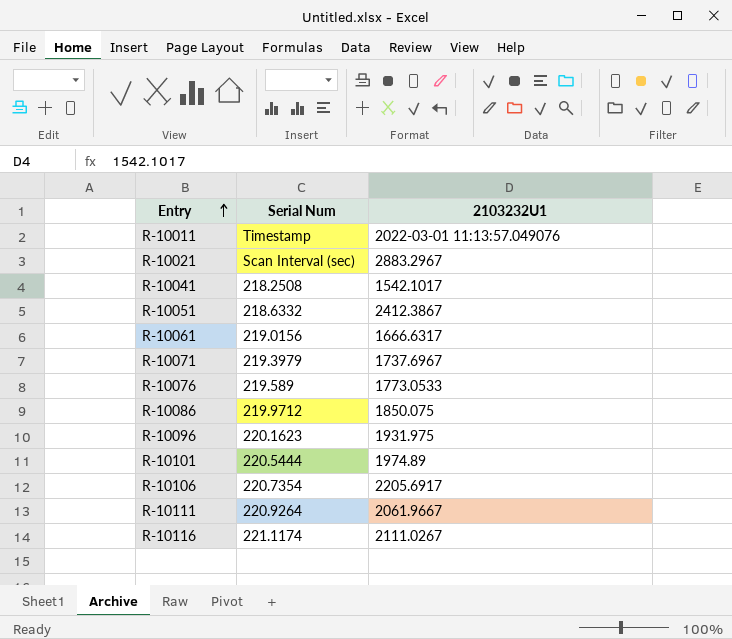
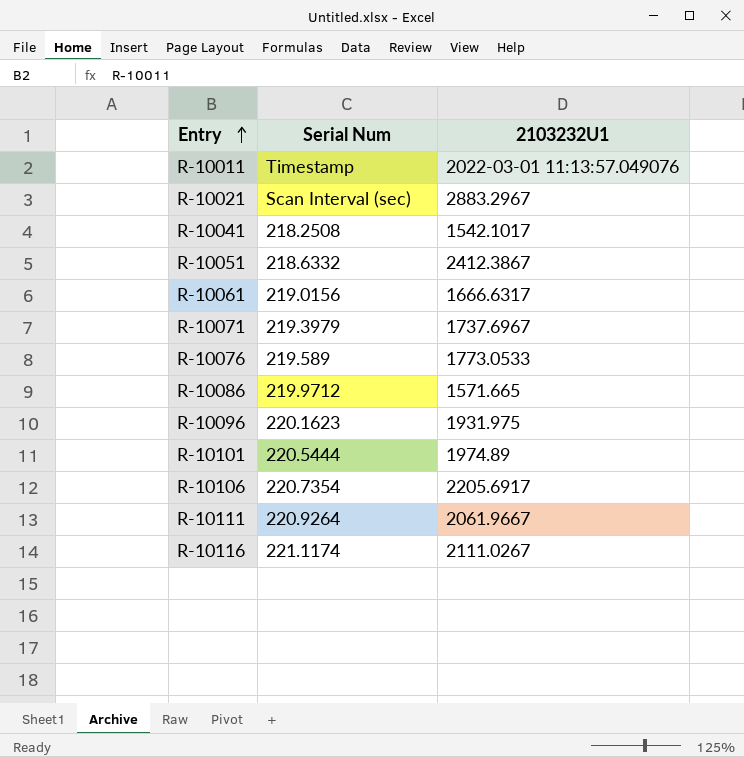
R-10086 | 2103232U1: 1850.075 -> 1571.665

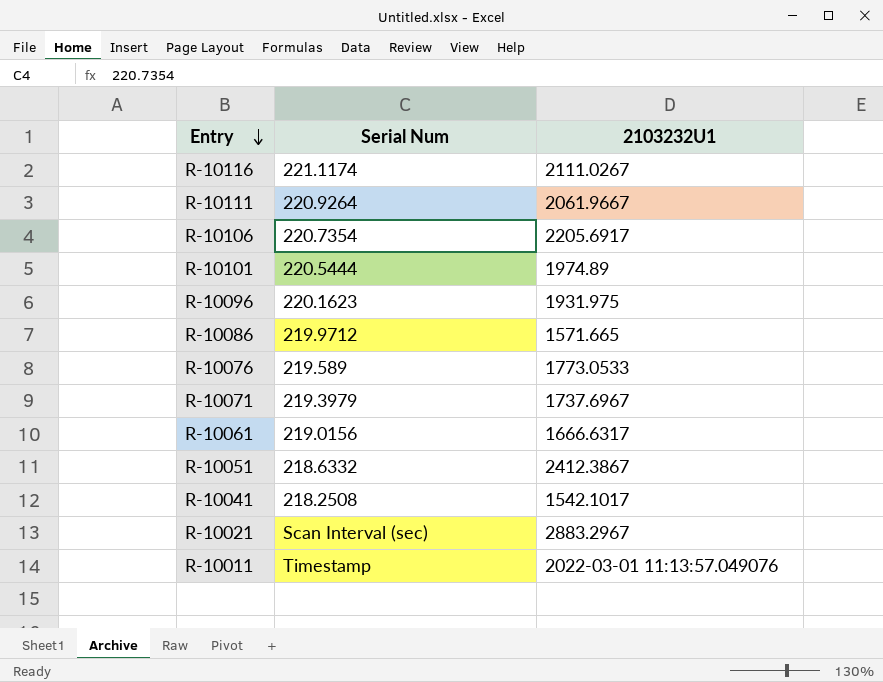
row order: Entry ascending -> Entry descending

